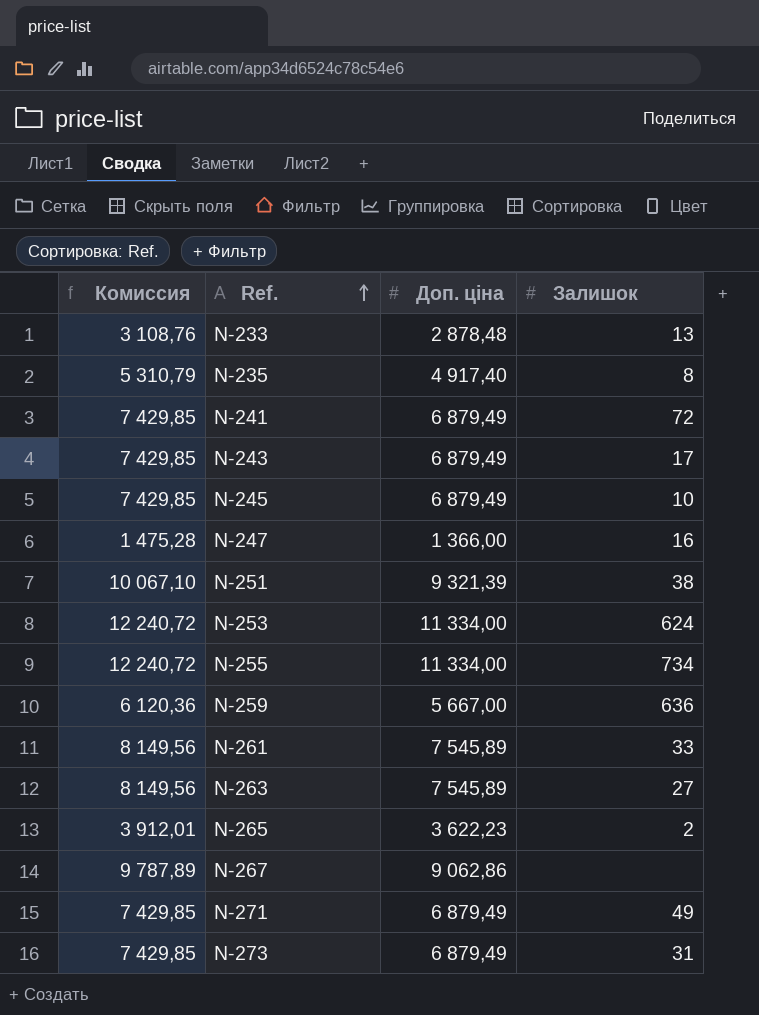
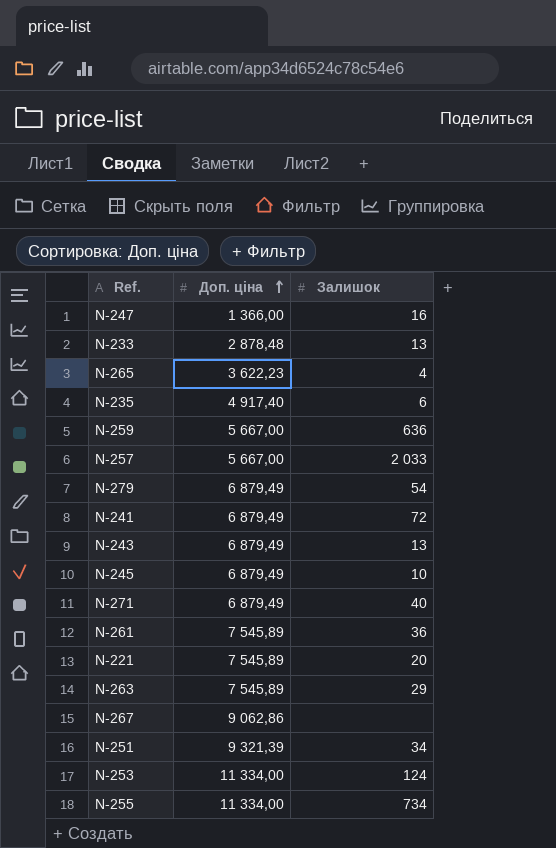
row order: Ref. ascending -> Доп. ціна ascending
column Комиссия | formula: [Доп. ціна] * 1,08 -> none
row N-273: 7 429,85 | 6 879,49 | 31 -> none
N-265 | Залишок: 2 -> 4
N-235 | Залишок: 8 -> 6
row N-257: none -> 5 667,00 | 2 033
row N-279: none -> 6 879,49 | 54
N-243 | Залишок: 17 -> 13
N-271 | Залишок: 49 -> 40
N-261 | Залишок: 33 -> 36
row N-221: none -> 7 545,89 | 20
N-263 | Залишок: 27 -> 29
N-251 | Залишок: 38 -> 34
N-253 | Залишок: 624 -> 124

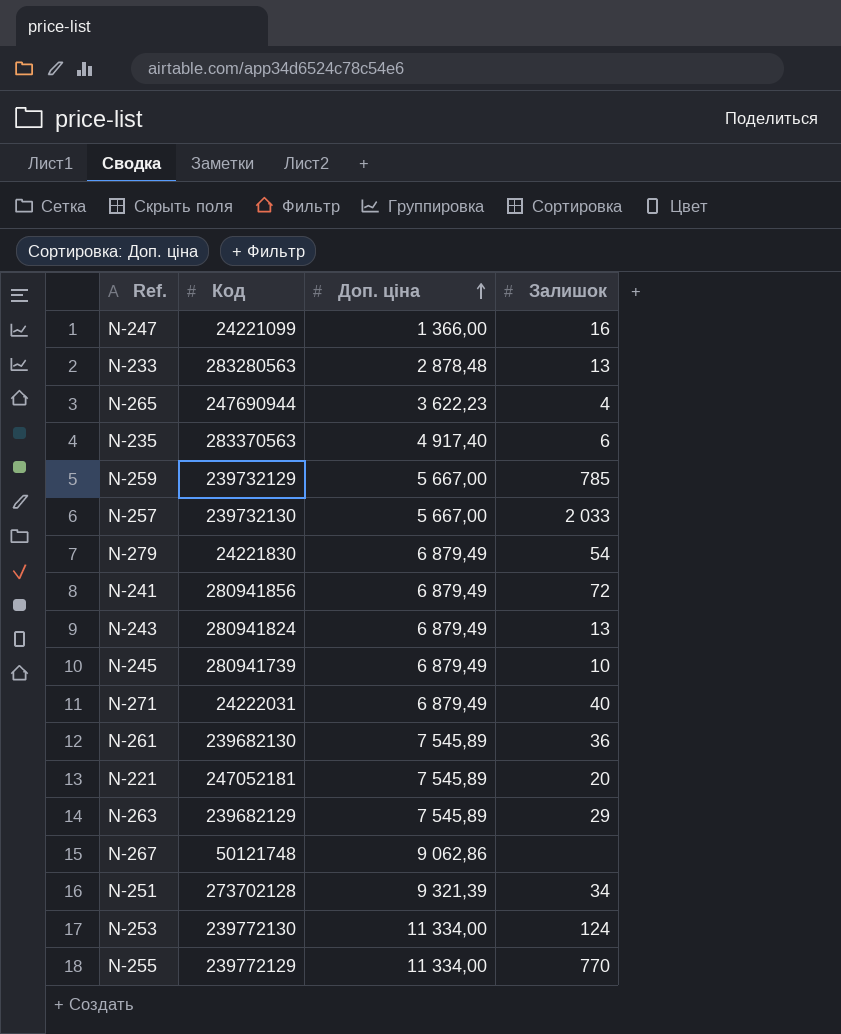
column Код | position: none -> 2
N-259 | Залишок: 636 -> 785
N-255 | Залишок: 734 -> 770

